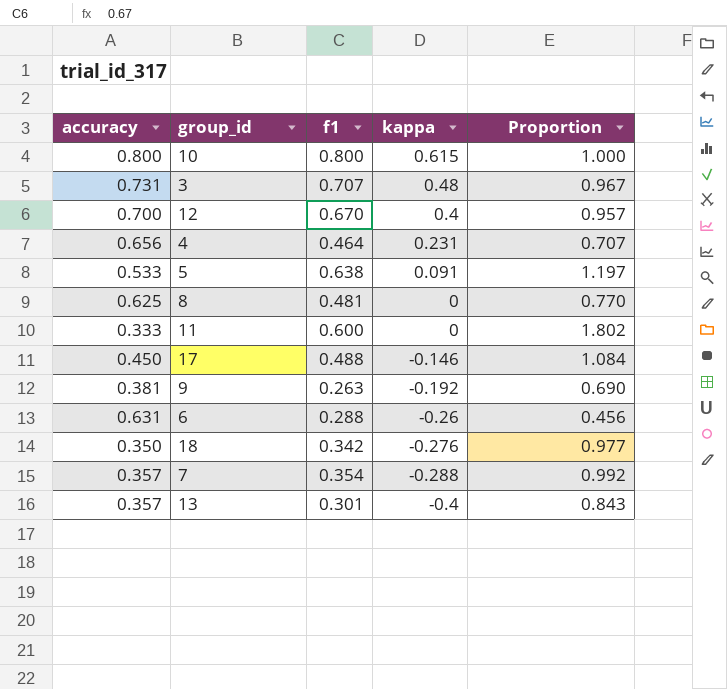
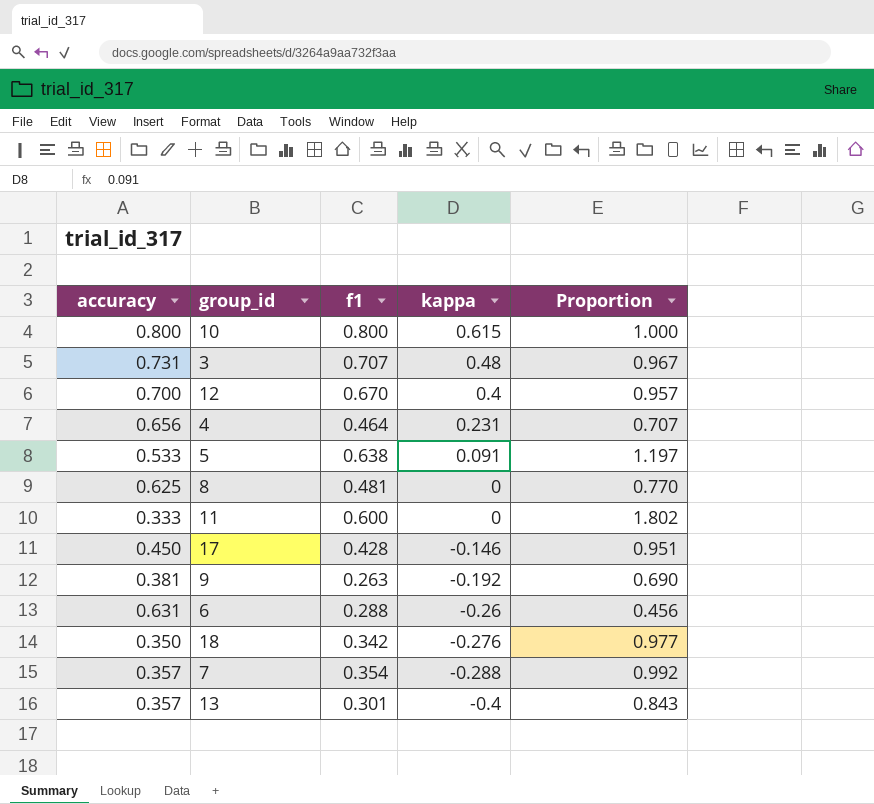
17 | f1: 0.488 -> 0.428
17 | Proportion: 1.084 -> 0.951

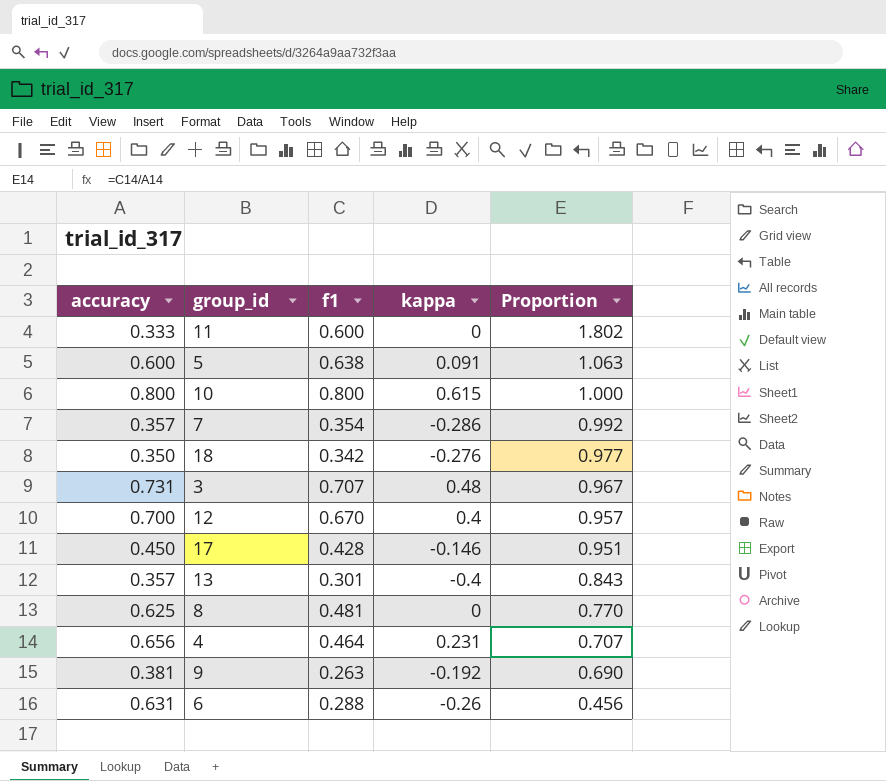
row order: kappa descending -> Proportion descending
5 | accuracy: 0.533 -> 0.600
5 | Proportion: 1.197 -> 1.063
7 | kappa: -0.288 -> -0.286

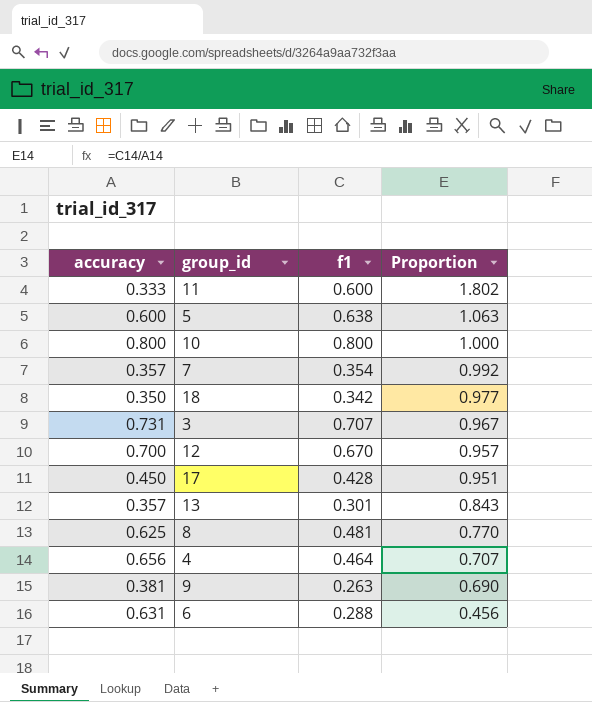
column kappa | position: 4 -> none

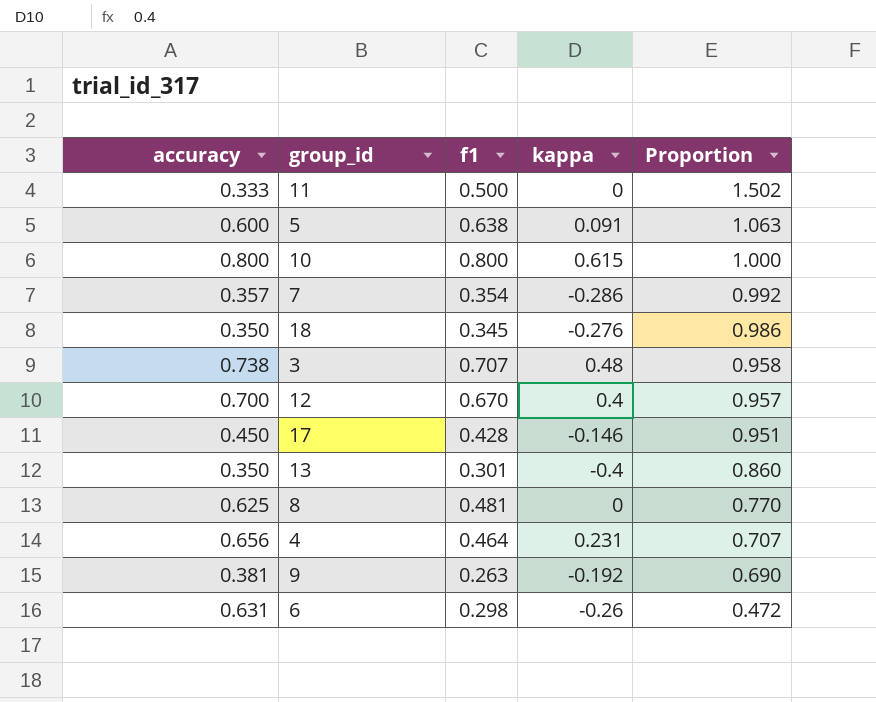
column kappa | position: none -> 4
11 | f1: 0.600 -> 0.500
11 | Proportion: 1.802 -> 1.502
18 | f1: 0.342 -> 0.345
18 | Proportion: 0.977 -> 0.986
3 | accuracy: 0.731 -> 0.738
3 | Proportion: 0.967 -> 0.958
13 | accuracy: 0.357 -> 0.350
13 | Proportion: 0.843 -> 0.860
6 | f1: 0.288 -> 0.298
6 | Proportion: 0.456 -> 0.472

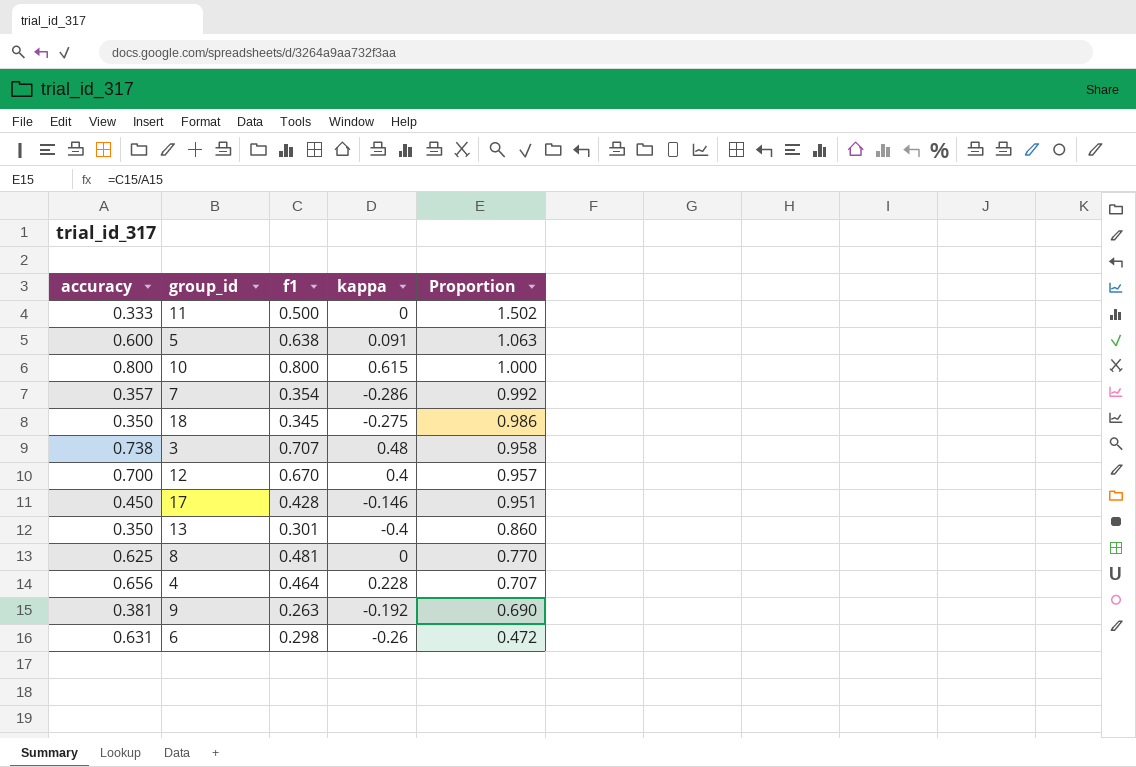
18 | kappa: -0.276 -> -0.275
4 | kappa: 0.231 -> 0.228

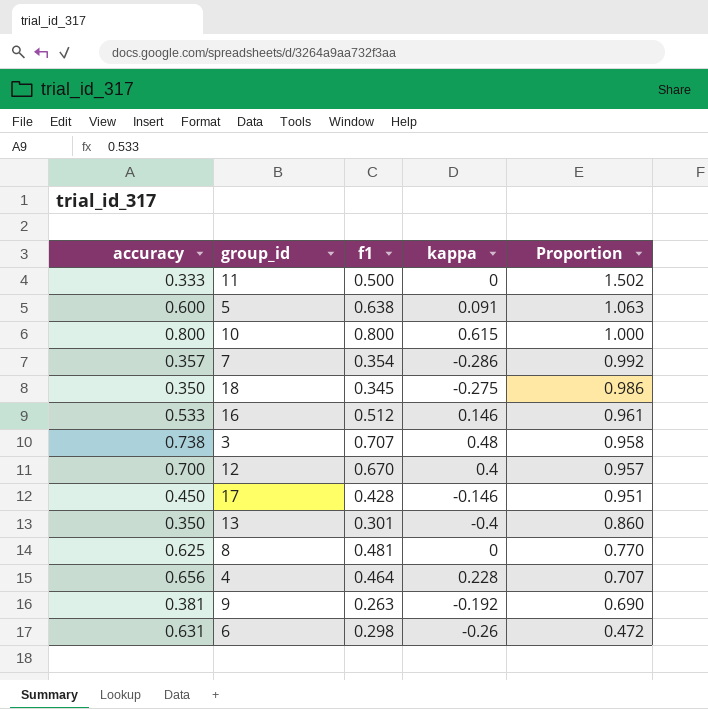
row 16: none -> 0.533 | 0.512 | 0.146 | 0.961

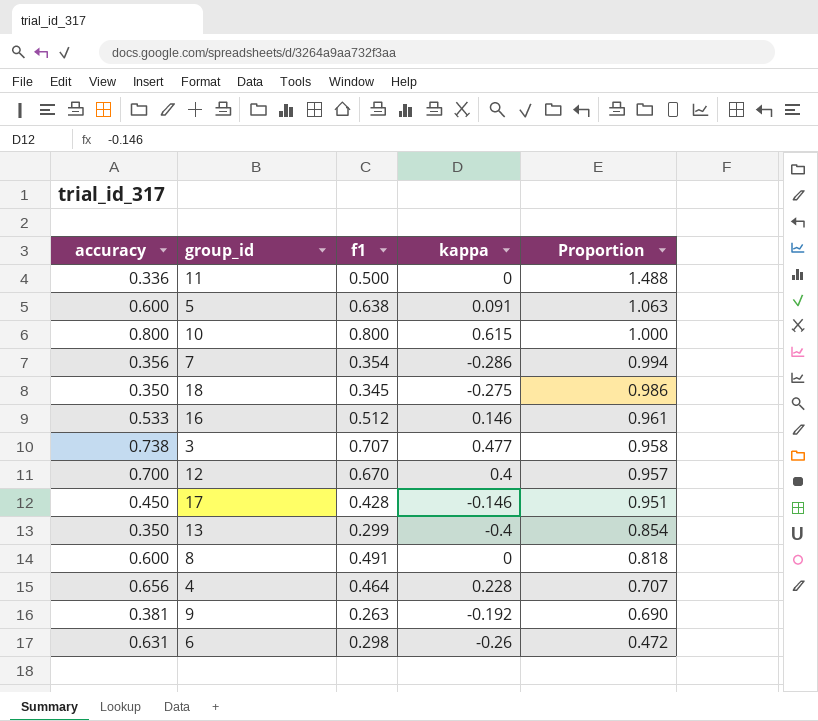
11 | accuracy: 0.333 -> 0.336
11 | Proportion: 1.502 -> 1.488
7 | accuracy: 0.357 -> 0.356
7 | Proportion: 0.992 -> 0.994
3 | kappa: 0.48 -> 0.477
13 | f1: 0.301 -> 0.299
13 | Proportion: 0.860 -> 0.854
8 | accuracy: 0.625 -> 0.600
8 | f1: 0.481 -> 0.491
8 | Proportion: 0.770 -> 0.818

